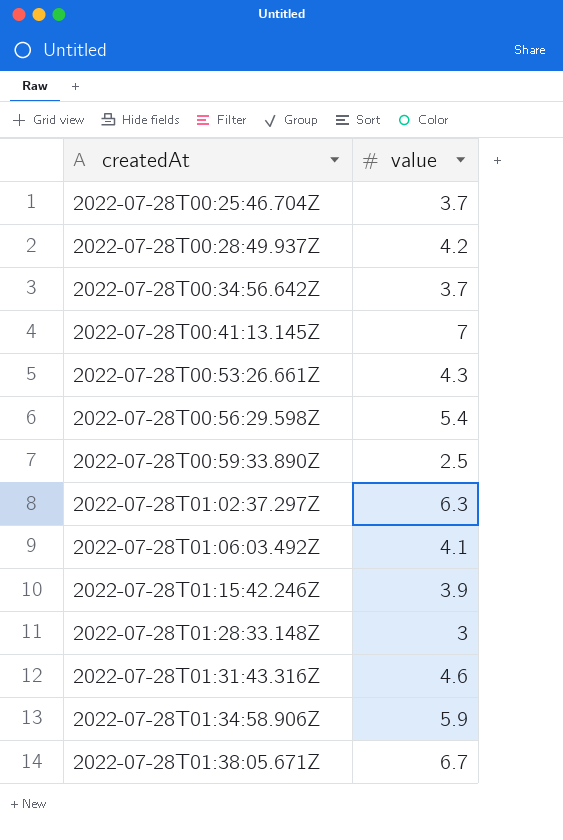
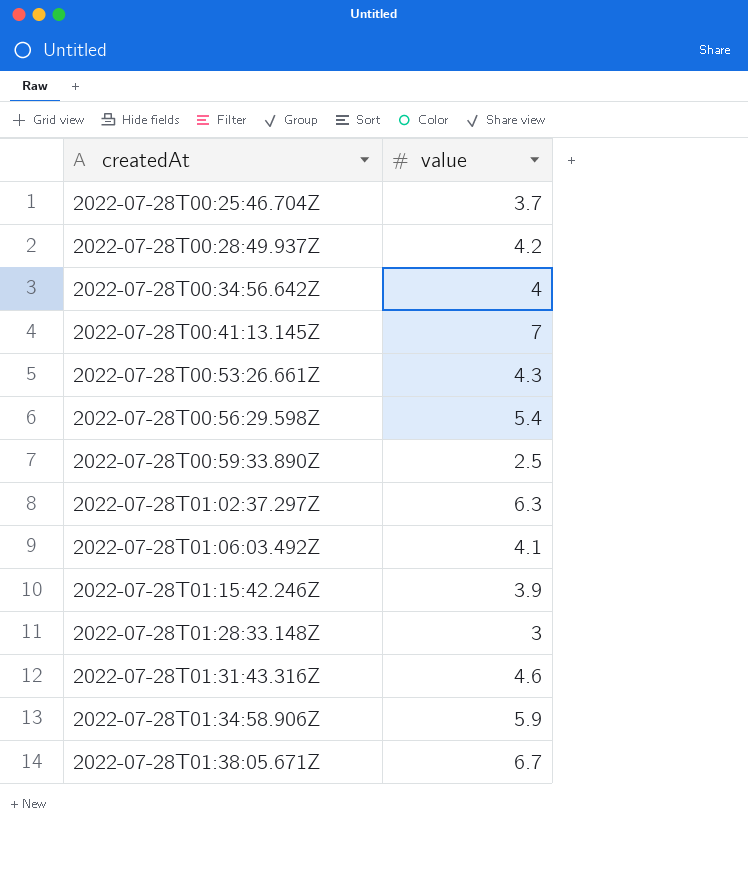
2022-07-28T00:34:56.642Z | value: 3.7 -> 4

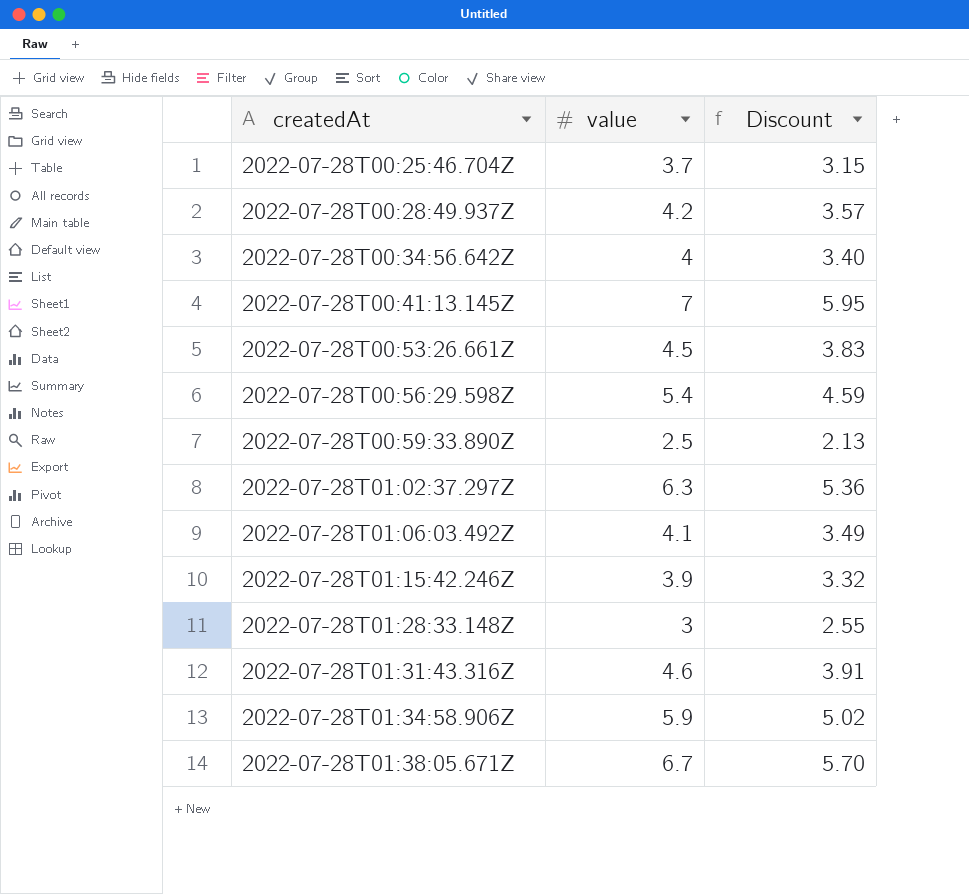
column Discount | formula: none -> [value] * 0.85
2022-07-28T00:53:26.661Z | value: 4.3 -> 4.5

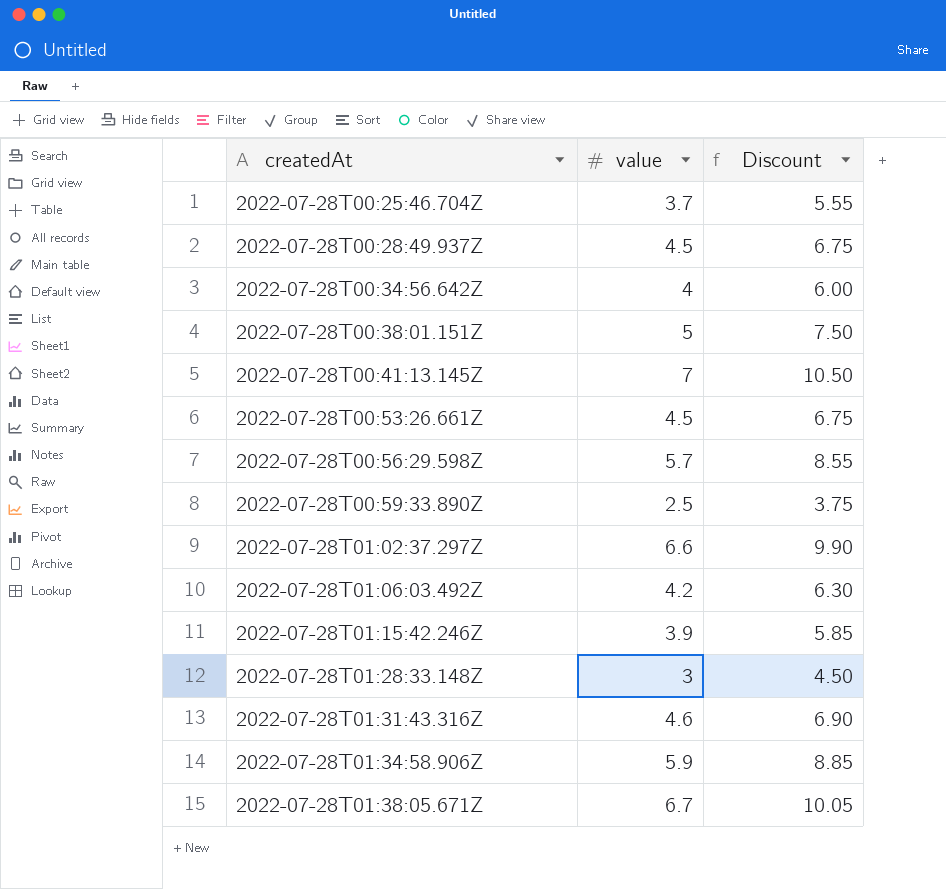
column Discount | formula: [value] * 0.85 -> [value] * 1.5
2022-07-28T00:28:49.937Z | value: 4.2 -> 4.5
row 2022-07-28T00:38:01.151Z: none -> 5 | 7.50
2022-07-28T00:56:29.598Z | value: 5.4 -> 5.7
2022-07-28T01:02:37.297Z | value: 6.3 -> 6.6
2022-07-28T01:06:03.492Z | value: 4.1 -> 4.2

